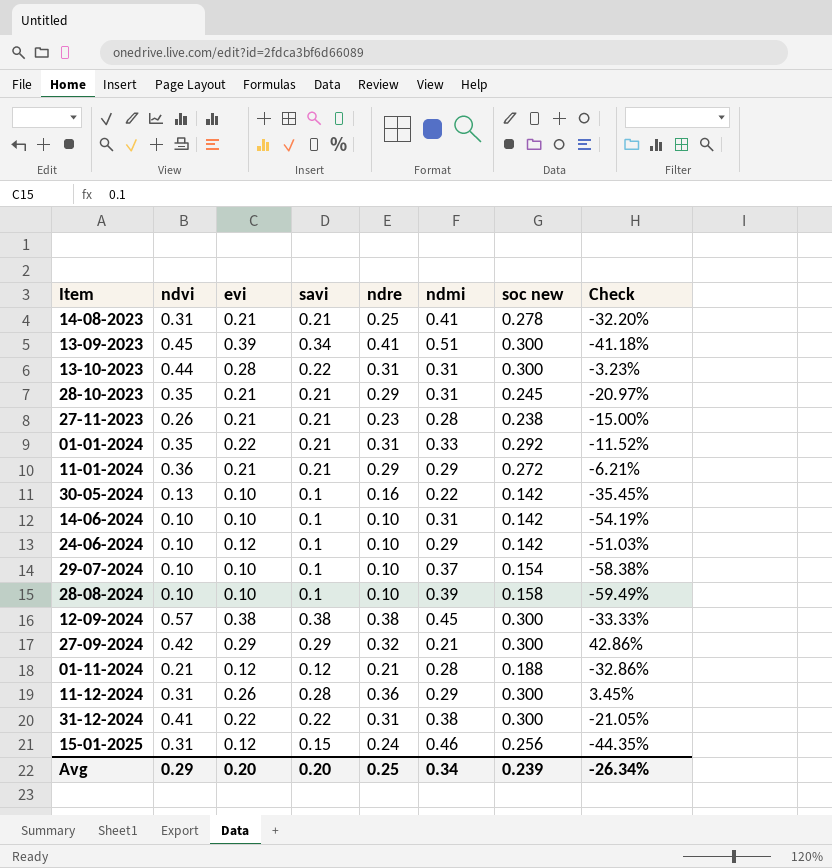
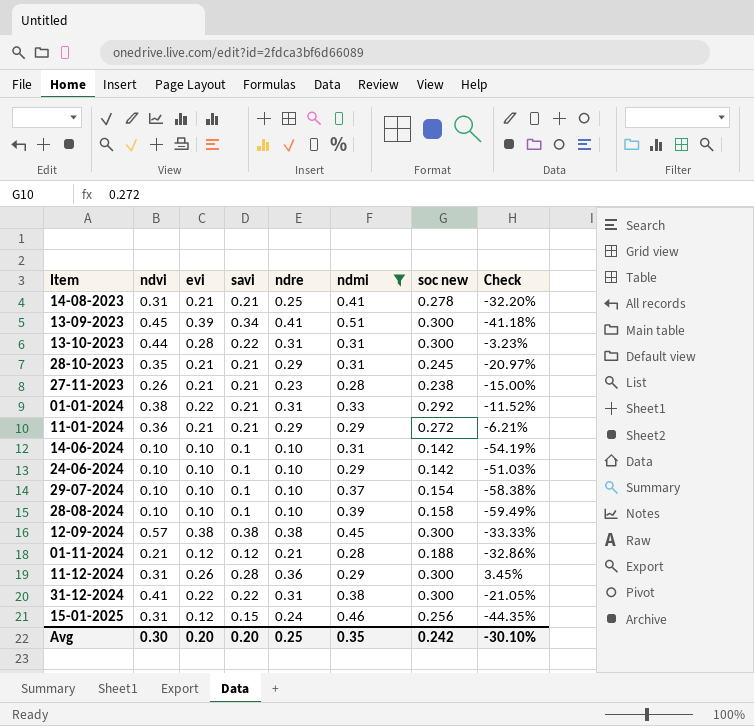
filter: none -> ndmi >= 0.28
01-01-2024 | ndvi: 0.35 -> 0.38
24-06-2024 | evi: 0.12 -> 0.10
Avg | ndvi: 0.29 -> 0.30
Avg | ndmi: 0.34 -> 0.35
Avg | soc new: 0.239 -> 0.242
Avg | Check: -26.34% -> -30.10%

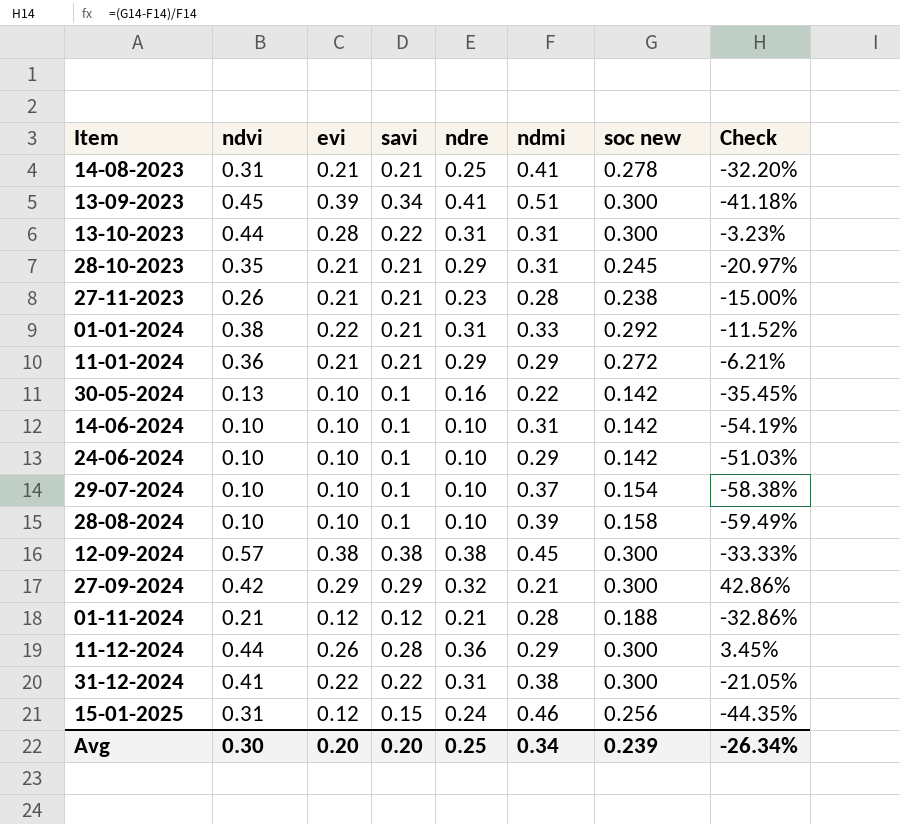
filter: ndmi >= 0.28 -> none
11-12-2024 | ndvi: 0.31 -> 0.44
Avg | ndmi: 0.35 -> 0.34
Avg | soc new: 0.242 -> 0.239
Avg | Check: -30.10% -> -26.34%

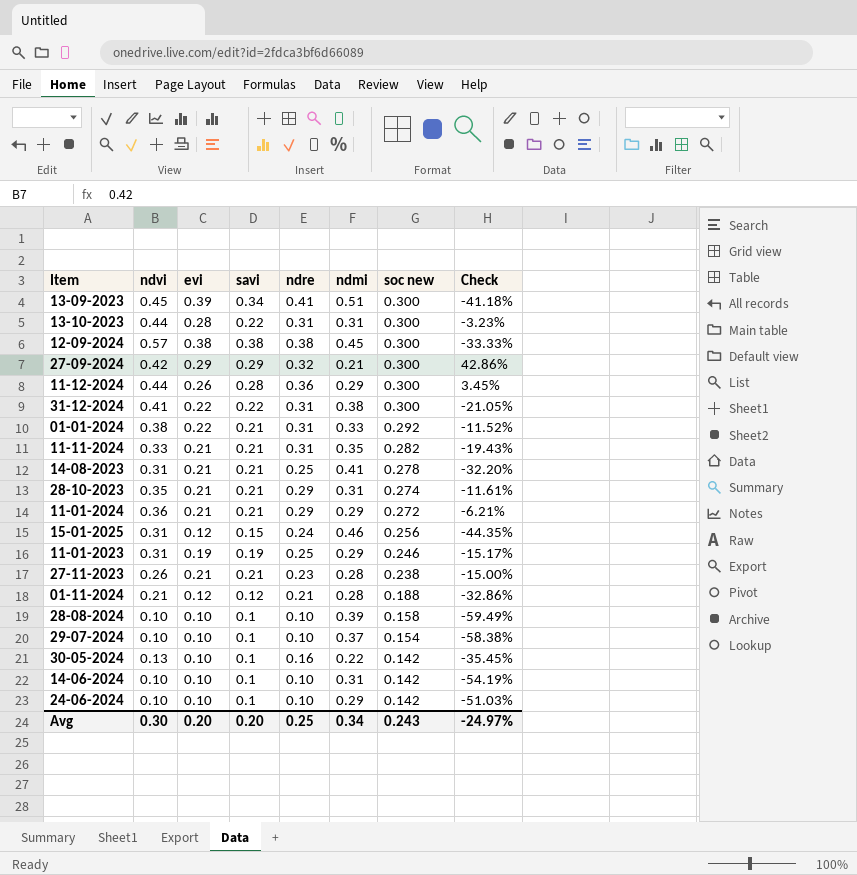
row order: Item ascending -> soc new descending
row 11-11-2024: none -> 0.33 | 0.21 | 0.21 | 0.31 | 0.35 | 0.282 | -19.43%
28-10-2023 | soc new: 0.245 -> 0.274
28-10-2023 | Check: -20.97% -> -11.61%
row 11-01-2023: none -> 0.31 | 0.19 | 0.19 | 0.25 | 0.29 | 0.246 | -15.17%
Avg | soc new: 0.239 -> 0.243
Avg | Check: -26.34% -> -24.97%

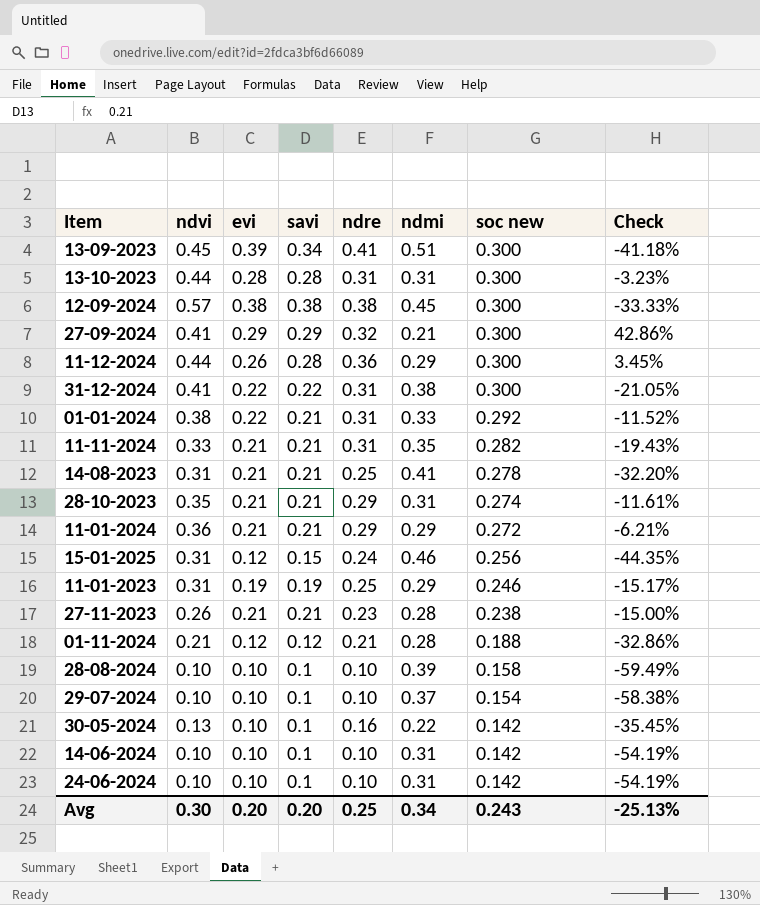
13-10-2023 | savi: 0.22 -> 0.28
27-09-2024 | ndvi: 0.42 -> 0.41
24-06-2024 | ndmi: 0.29 -> 0.31
24-06-2024 | Check: -51.03% -> -54.19%
Avg | Check: -24.97% -> -25.13%

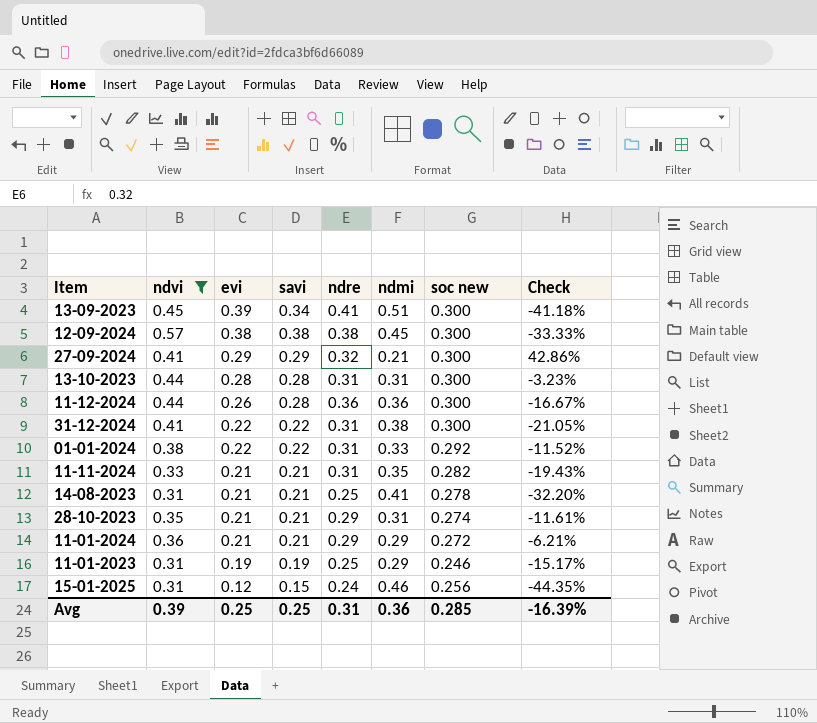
filter: none -> ndvi >= 0.31
row order: soc new descending -> evi descending
11-12-2024 | ndmi: 0.29 -> 0.36
11-12-2024 | Check: 3.45% -> -16.67%
01-01-2024 | savi: 0.21 -> 0.22
Avg | ndvi: 0.30 -> 0.39
Avg | evi: 0.20 -> 0.25
Avg | savi: 0.20 -> 0.25
Avg | ndre: 0.25 -> 0.31
Avg | ndmi: 0.34 -> 0.36
Avg | soc new: 0.243 -> 0.285
Avg | Check: -25.13% -> -16.39%

